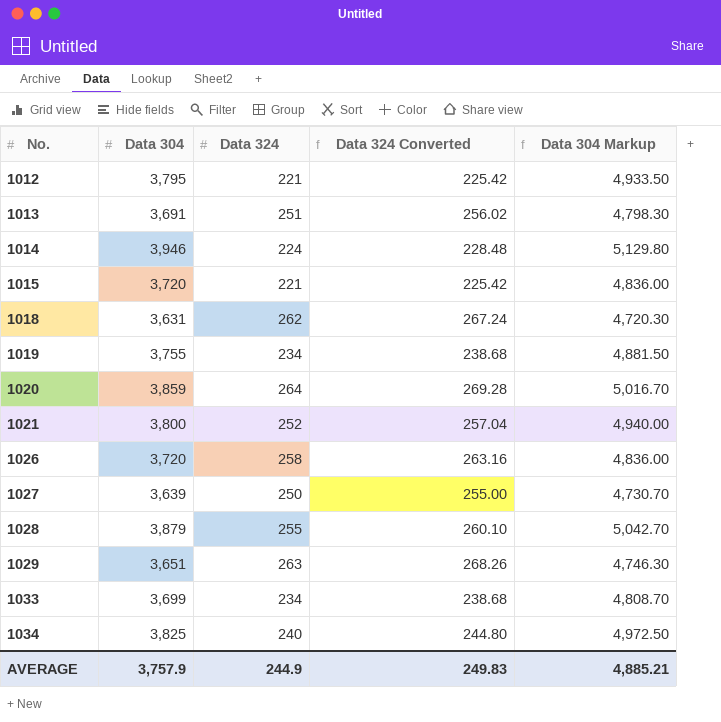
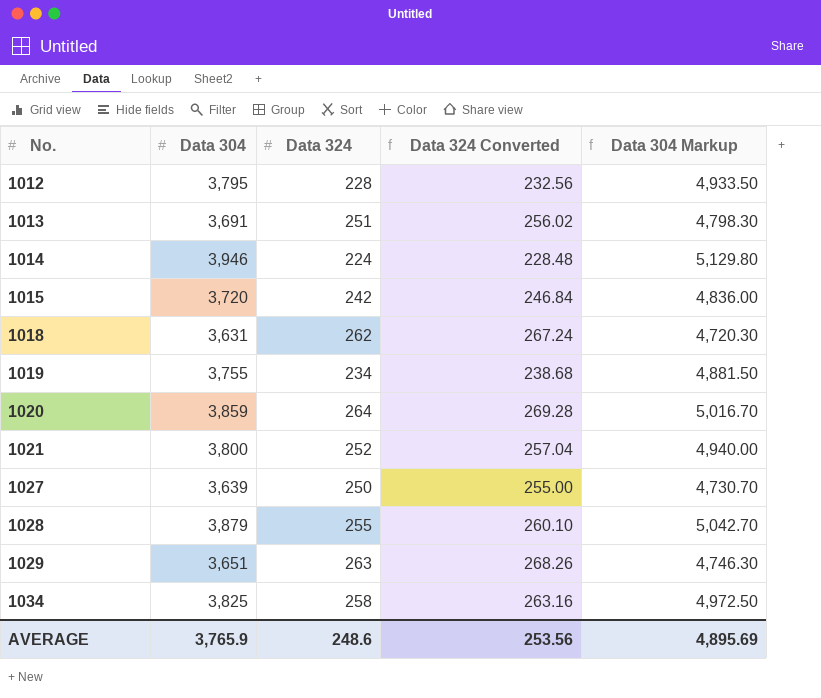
row 1026: 3,720 | 258 | 263.16 | 4,836.00 -> none
row 1033: 3,699 | 234 | 238.68 | 4,808.70 -> none
1012 | Data 324: 221 -> 228
1012 | Data 324 Converted: 225.42 -> 232.56
1015 | Data 324: 221 -> 242
1015 | Data 324 Converted: 225.42 -> 246.84
1034 | Data 324: 240 -> 258
1034 | Data 324 Converted: 244.80 -> 263.16
AVERAGE | Data 304: 3,757.9 -> 3,765.9
AVERAGE | Data 324: 244.9 -> 248.6
AVERAGE | Data 324 Converted: 249.83 -> 253.56
AVERAGE | Data 304 Markup: 4,885.21 -> 4,895.69

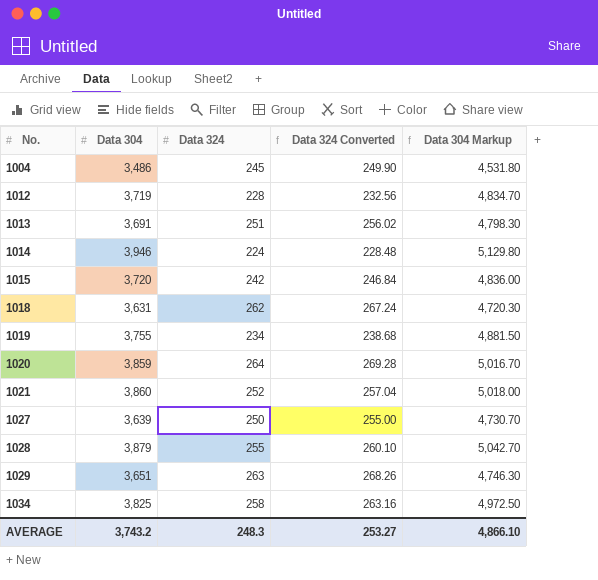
row 1004: none -> 3,486 | 245 | 249.90 | 4,531.80
1012 | Data 304: 3,795 -> 3,719
1012 | Data 304 Markup: 4,933.50 -> 4,834.70
1021 | Data 304: 3,800 -> 3,860
1021 | Data 304 Markup: 4,940.00 -> 5,018.00
AVERAGE | Data 304: 3,765.9 -> 3,743.2
AVERAGE | Data 324: 248.6 -> 248.3
AVERAGE | Data 324 Converted: 253.56 -> 253.27
AVERAGE | Data 304 Markup: 4,895.69 -> 4,866.10

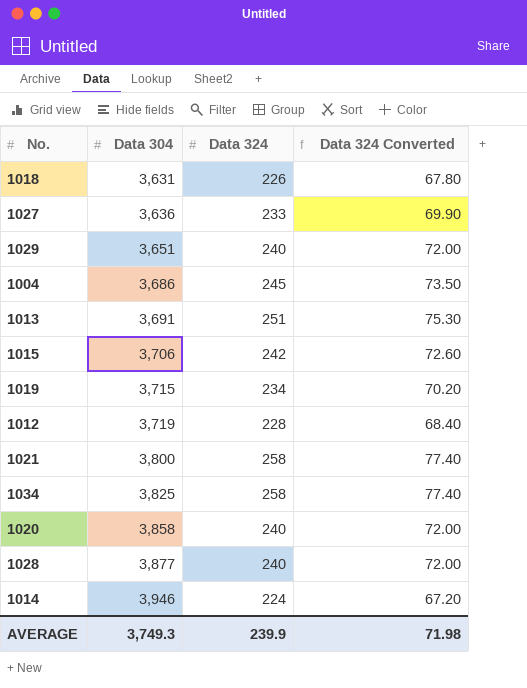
row order: No. ascending -> Data 304 ascending
column Data 304 Markup | formula: [Data 304] * 1.3 -> none
column Data 324 Converted | formula: [Data 324] * 1.02 -> [Data 324] * 0.3
1018 | Data 324: 262 -> 226
1027 | Data 304: 3,639 -> 3,636
1027 | Data 324: 250 -> 233
1029 | Data 324: 263 -> 240
1004 | Data 304: 3,486 -> 3,686
1015 | Data 304: 3,720 -> 3,706
1019 | Data 304: 3,755 -> 3,715
1021 | Data 304: 3,860 -> 3,800
1021 | Data 324: 252 -> 258
1020 | Data 304: 3,859 -> 3,858
1020 | Data 324: 264 -> 240
1028 | Data 304: 3,879 -> 3,877
1028 | Data 324: 255 -> 240
AVERAGE | Data 304: 3,743.2 -> 3,749.3
AVERAGE | Data 324: 248.3 -> 239.9
AVERAGE | Data 324 Converted: 253.27 -> 71.98

